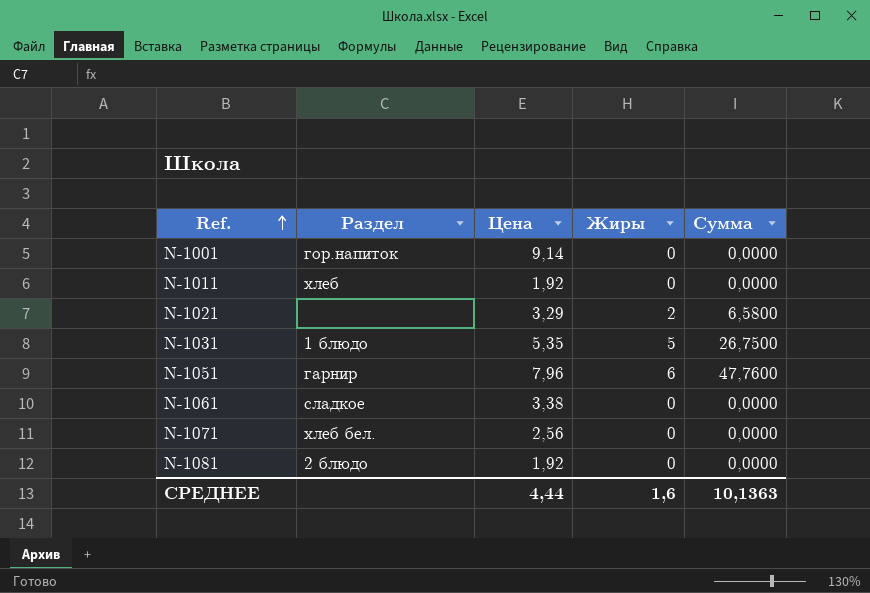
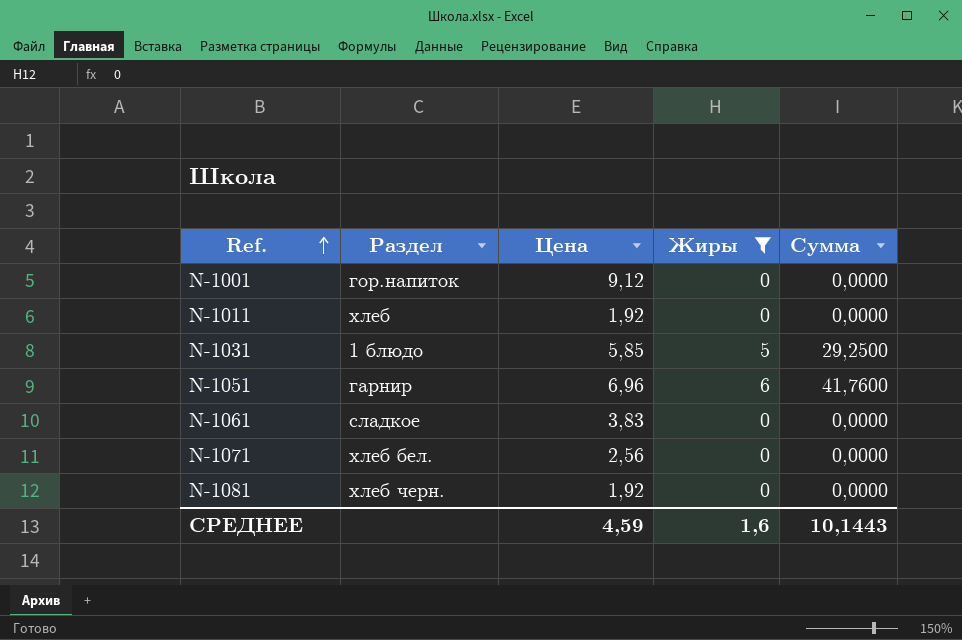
filter: none -> Жиры != 2
N-1001 | Цена: 9,14 -> 9,12
N-1031 | Цена: 5,35 -> 5,85
N-1031 | Сумма: 26,7500 -> 29,2500
N-1051 | Цена: 7,96 -> 6,96
N-1051 | Сумма: 47,7600 -> 41,7600
N-1061 | Цена: 3,38 -> 3,83
N-1081 | Раздел: 2 блюдо -> хлеб черн.
СРЕДНЕЕ | Цена: 4,44 -> 4,59
СРЕДНЕЕ | Сумма: 10,1363 -> 10,1443

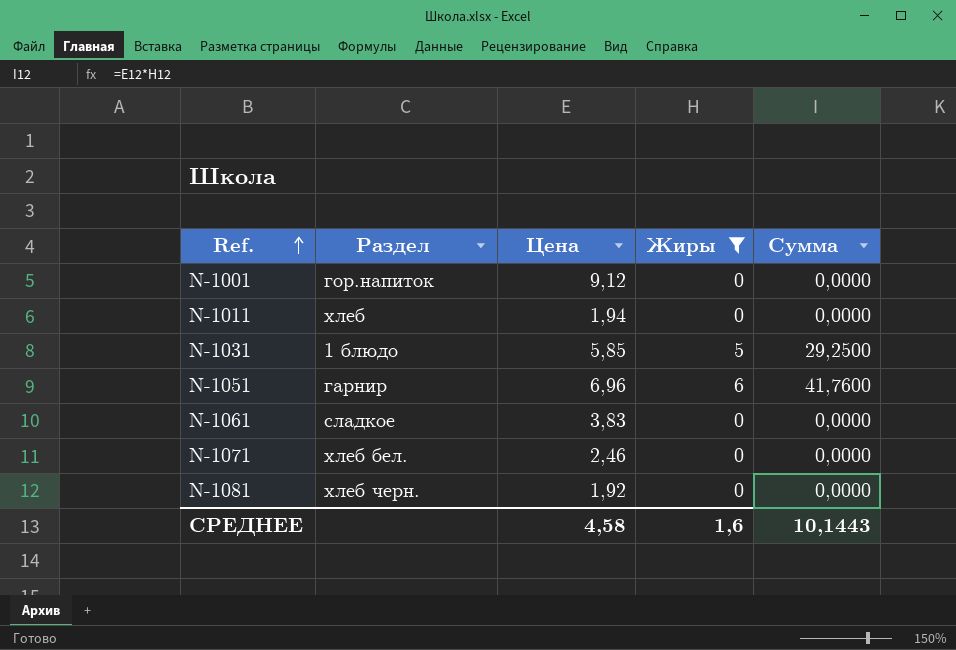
N-1011 | Цена: 1,92 -> 1,94
N-1071 | Цена: 2,56 -> 2,46
СРЕДНЕЕ | Цена: 4,59 -> 4,58

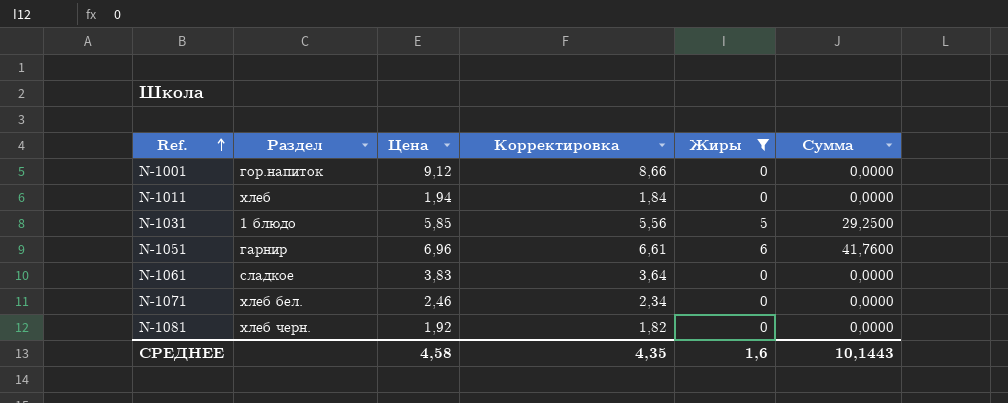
column Корректировка | formula: none -> [Цена] * 0,95

